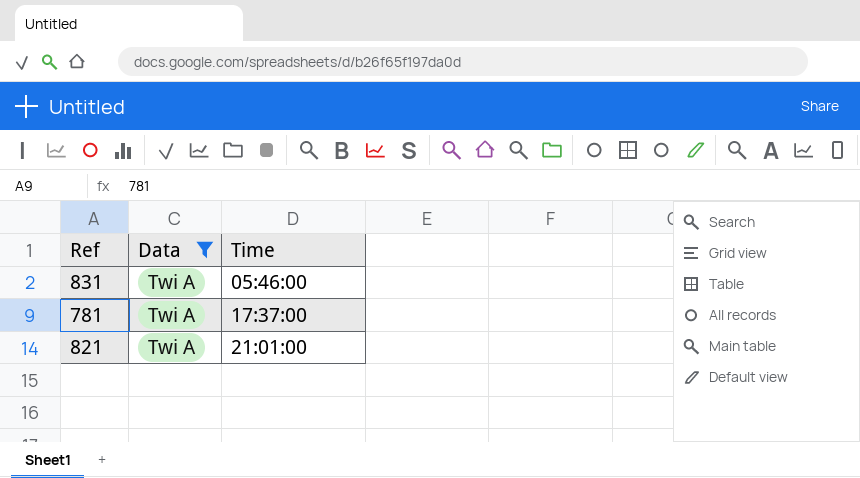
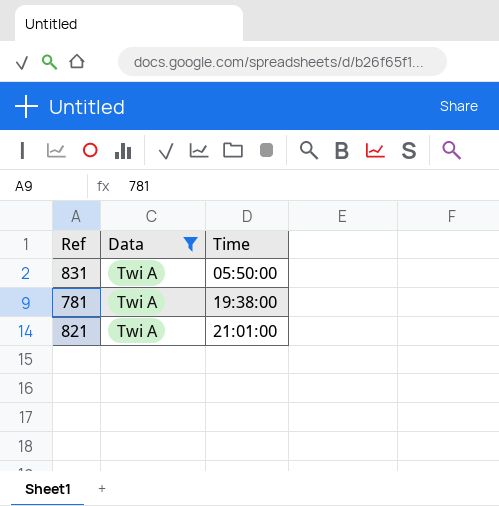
831 | Time: 05:46:00 -> 05:50:00
781 | Time: 17:37:00 -> 19:38:00

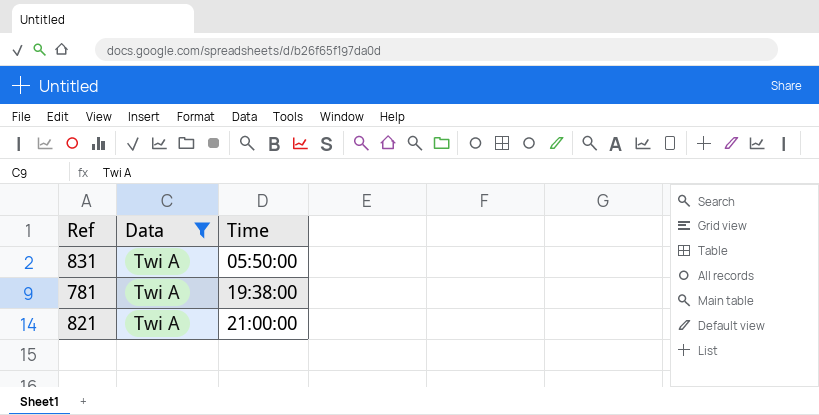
821 | Time: 21:01:00 -> 21:00:00

